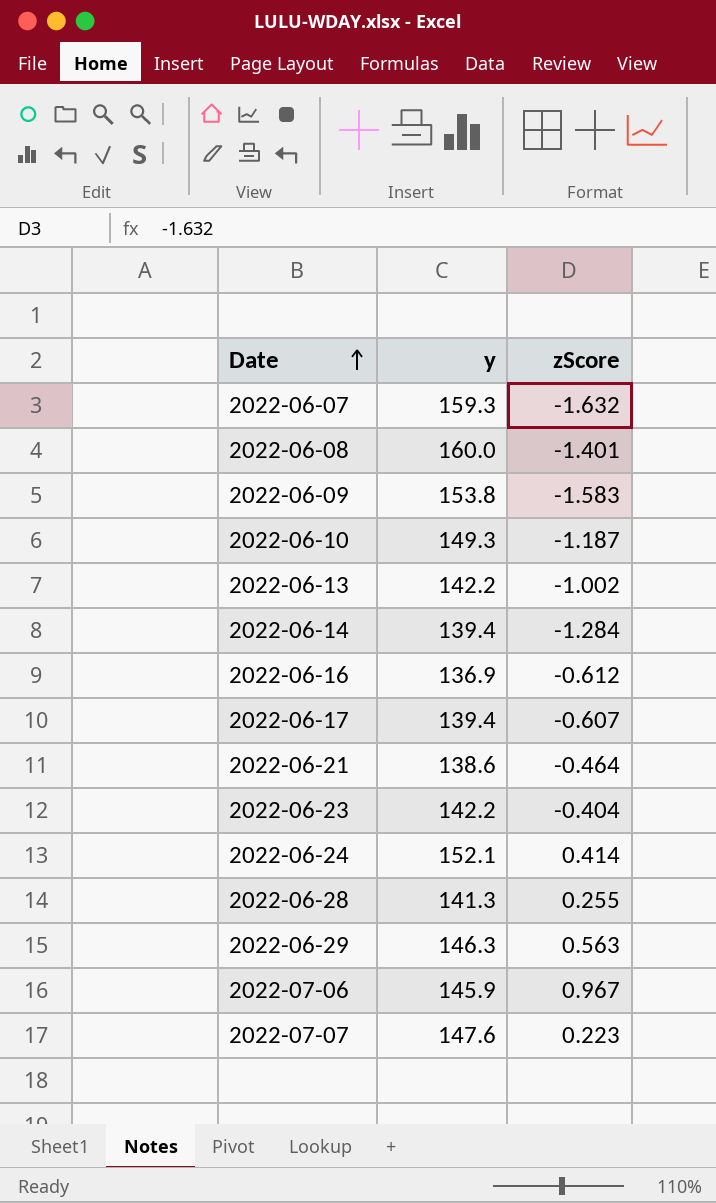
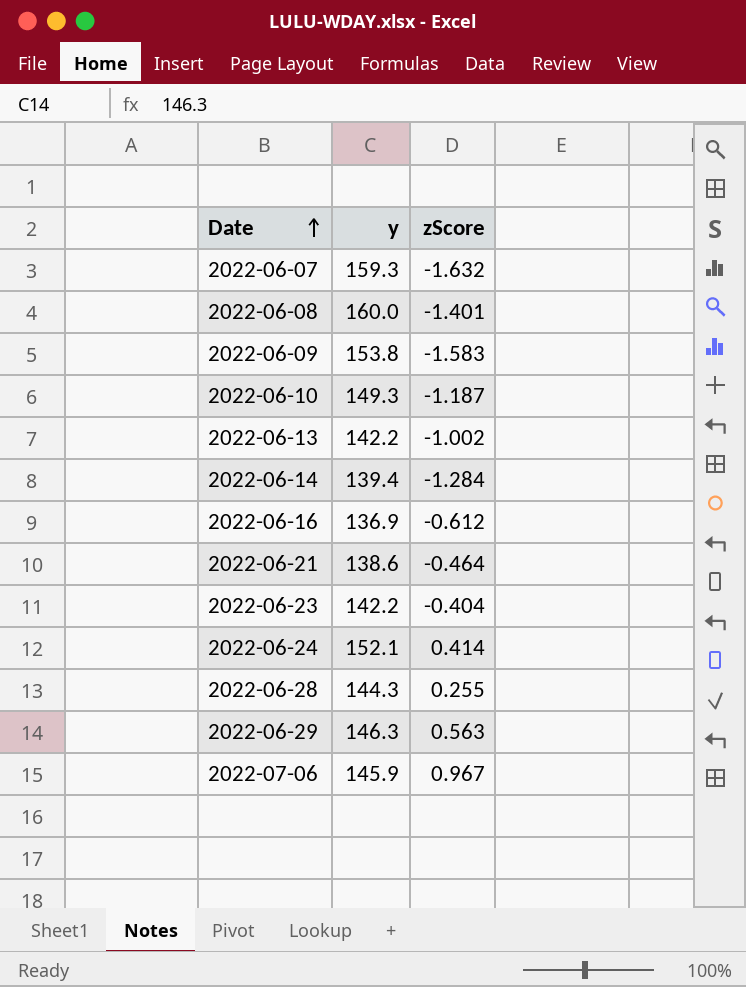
row 2022-06-17: 139.4 | -0.607 -> none
row 2022-07-07: 147.6 | 0.223 -> none
2022-06-28 | y: 141.3 -> 144.3

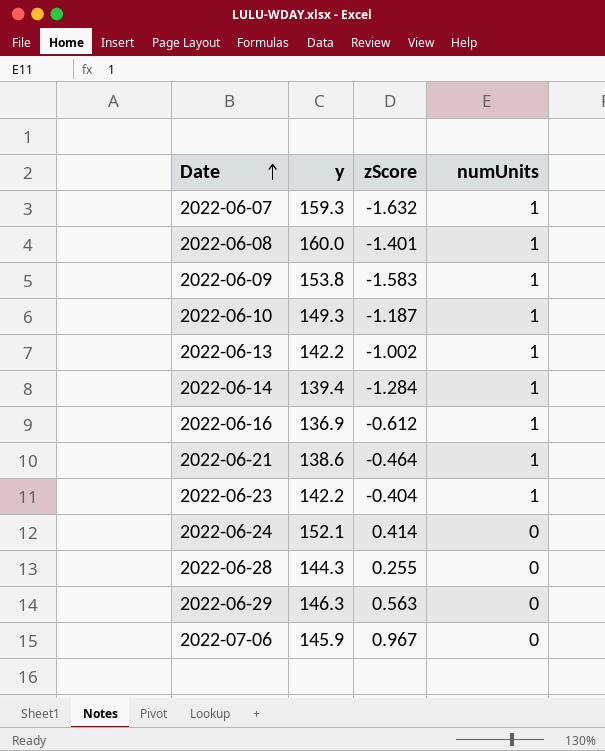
column numUnits | position: none -> 4

